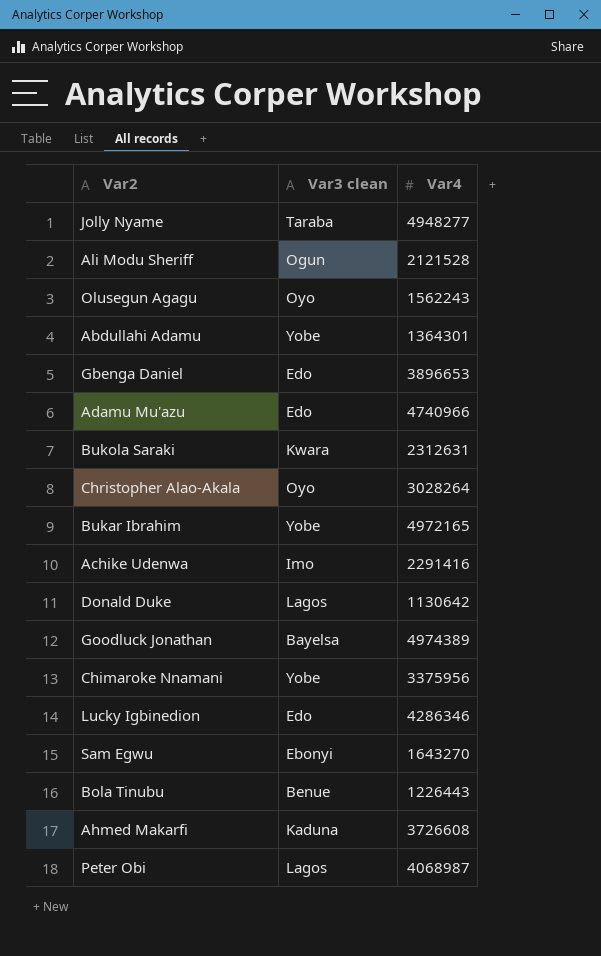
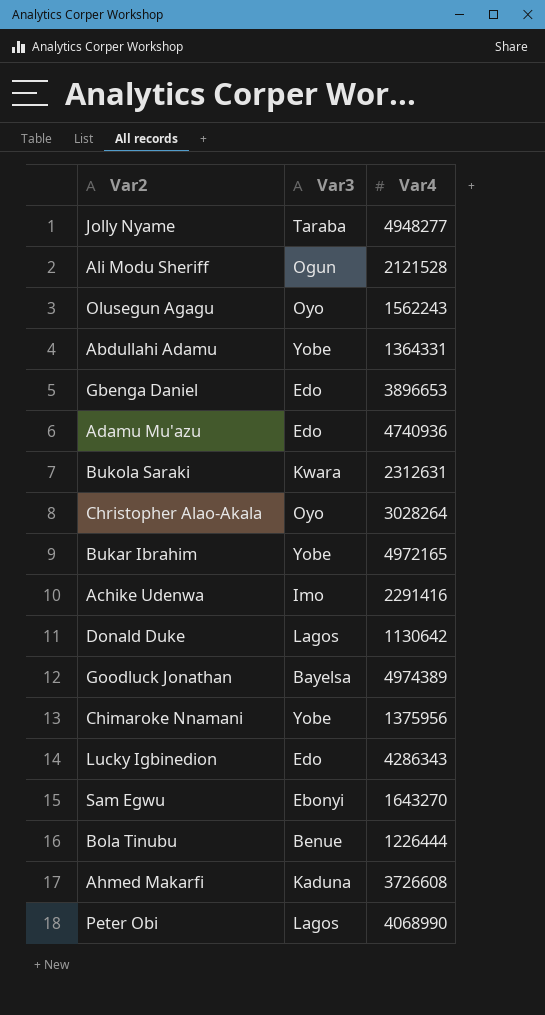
column name: Var3 clean -> Var3
Abdullahi Adamu | Var4: 1364301 -> 1364331
Adamu Mu'azu | Var4: 4740966 -> 4740936
Chimaroke Nnamani | Var4: 3375956 -> 1375956
Lucky Igbinedion | Var4: 4286346 -> 4286343
Bola Tinubu | Var4: 1226443 -> 1226444
Peter Obi | Var4: 4068987 -> 4068990

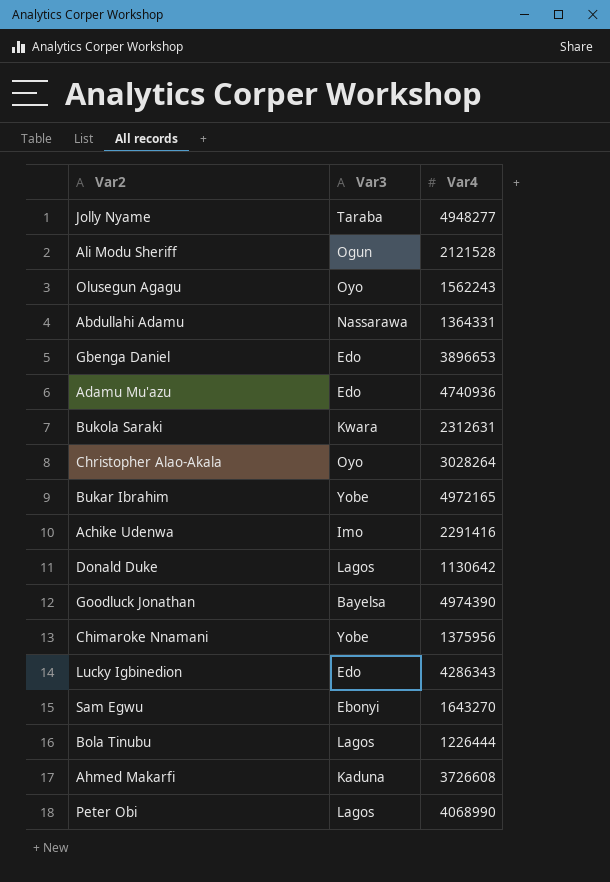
Abdullahi Adamu | Var3: Yobe -> Nassarawa
Goodluck Jonathan | Var4: 4974389 -> 4974390
Bola Tinubu | Var3: Benue -> Lagos

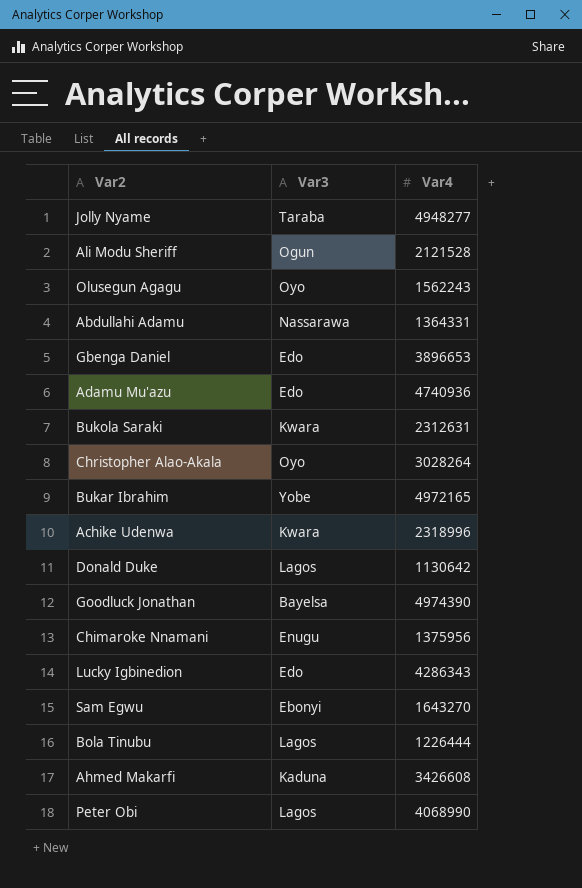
Achike Udenwa | Var3: Imo -> Kwara
Achike Udenwa | Var4: 2291416 -> 2318996
Chimaroke Nnamani | Var3: Yobe -> Enugu
Ahmed Makarfi | Var4: 3726608 -> 3426608

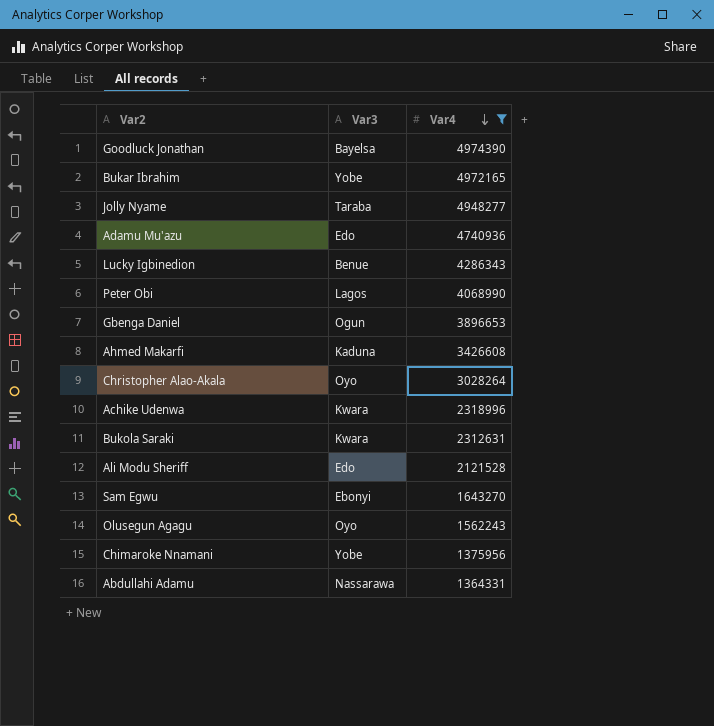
filter: none -> Var4 >= 1364331
row order: none -> Var4 descending
Lucky Igbinedion | Var3: Edo -> Benue
Gbenga Daniel | Var3: Edo -> Ogun
Ali Modu Sheriff | Var3: Ogun -> Edo
Chimaroke Nnamani | Var3: Enugu -> Yobe

